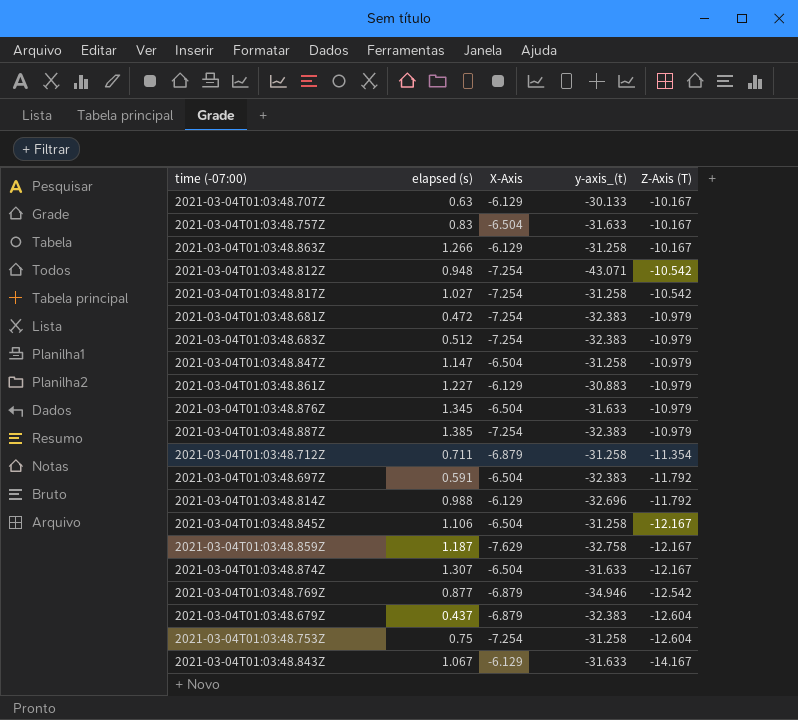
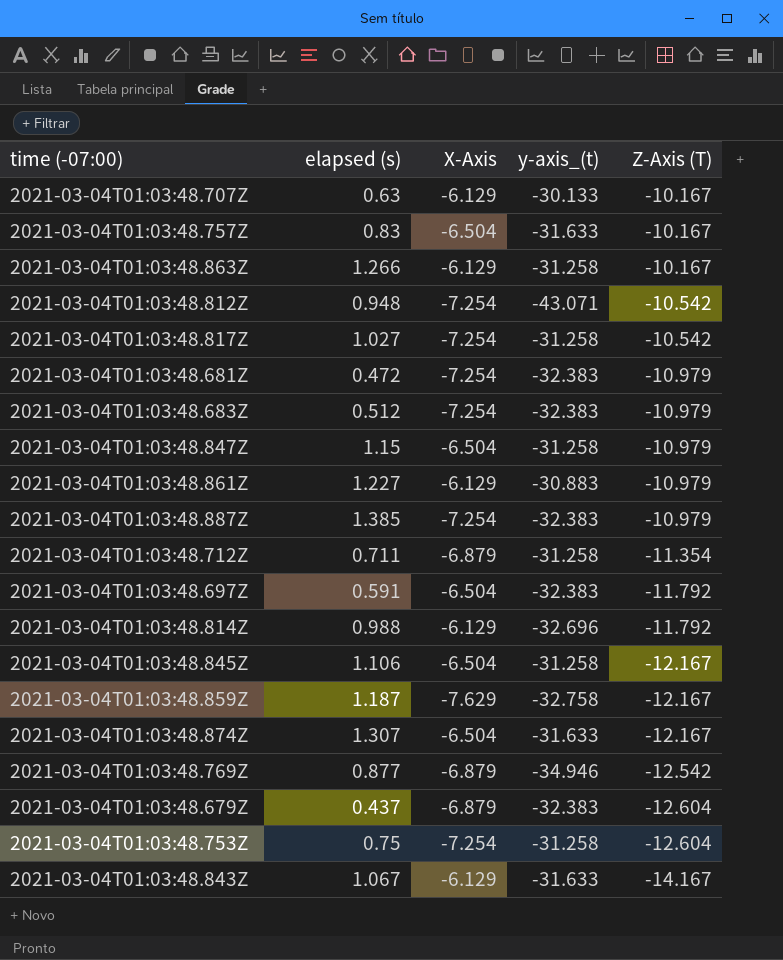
row 2021-03-04T01:03:48.876Z: 1.345 | -6.504 | -31.633 | -10.979 -> none
2021-03-04T01:03:48.847Z | elapsed (s): 1.147 -> 1.15

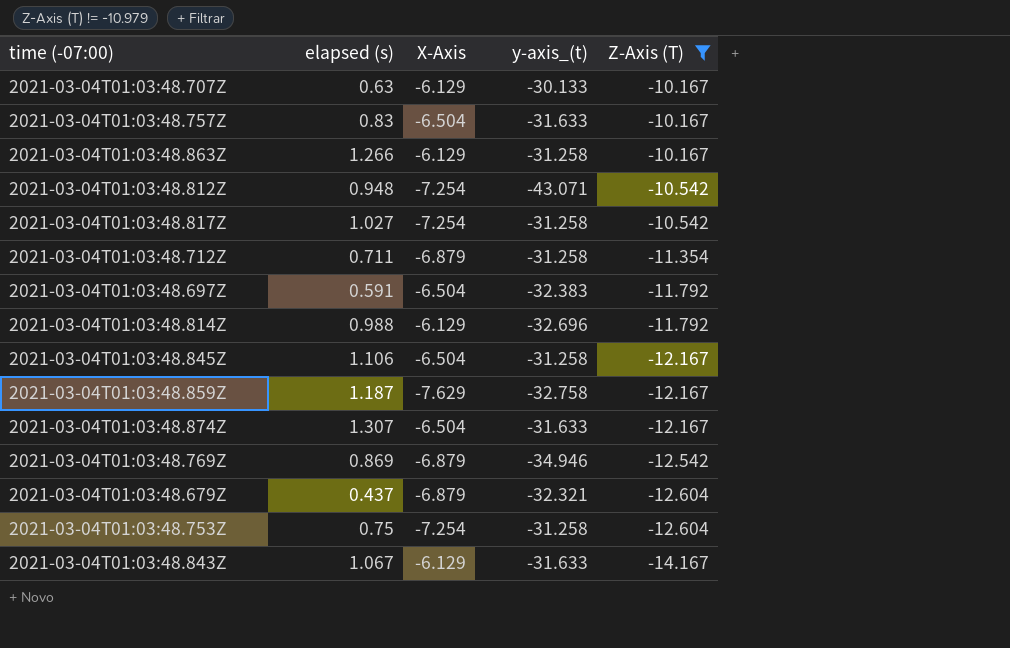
filter: none -> Z-Axis (T) != -10.979
2021-03-04T01:03:48.769Z | elapsed (s): 0.877 -> 0.869
2021-03-04T01:03:48.679Z | y-axis_(t): -32.383 -> -32.321

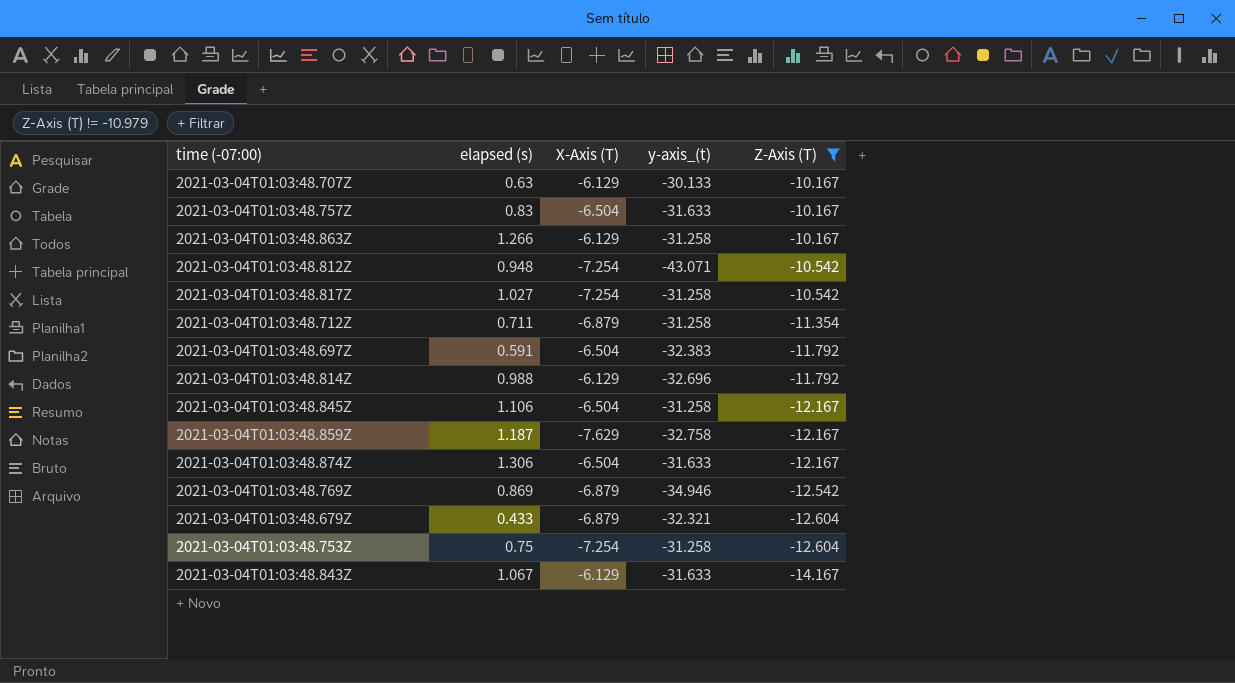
column name: X-Axis -> X-Axis (T)
2021-03-04T01:03:48.874Z | elapsed (s): 1.307 -> 1.306
2021-03-04T01:03:48.679Z | elapsed (s): 0.437 -> 0.433

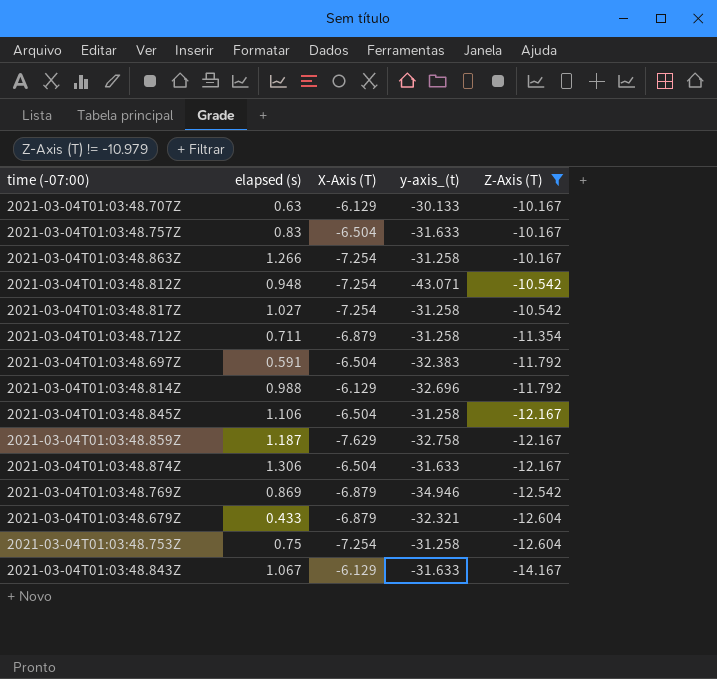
2021-03-04T01:03:48.863Z | X-Axis (T): -6.129 -> -7.254

